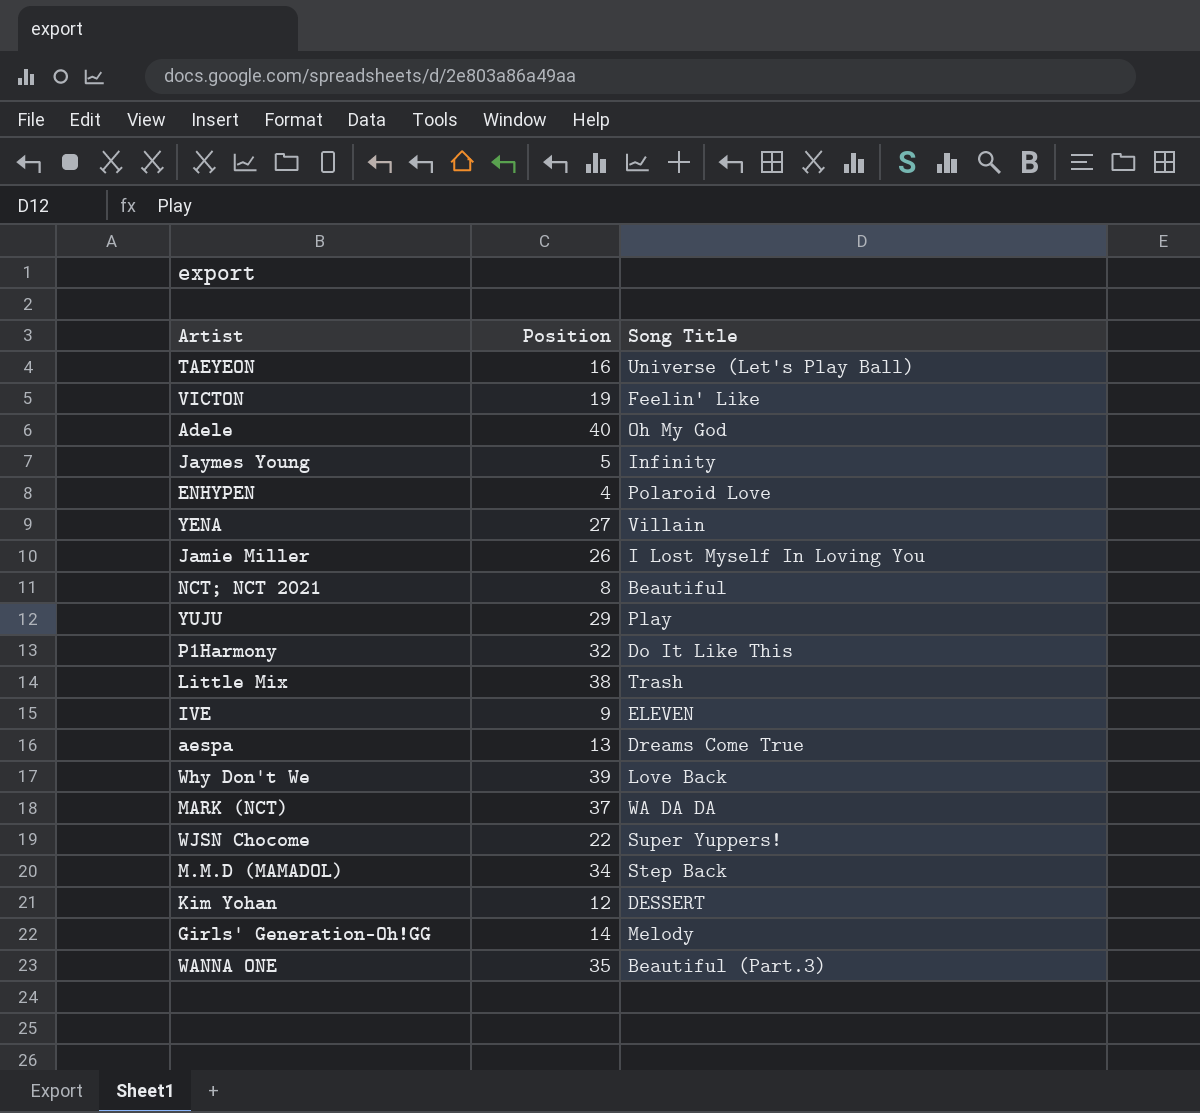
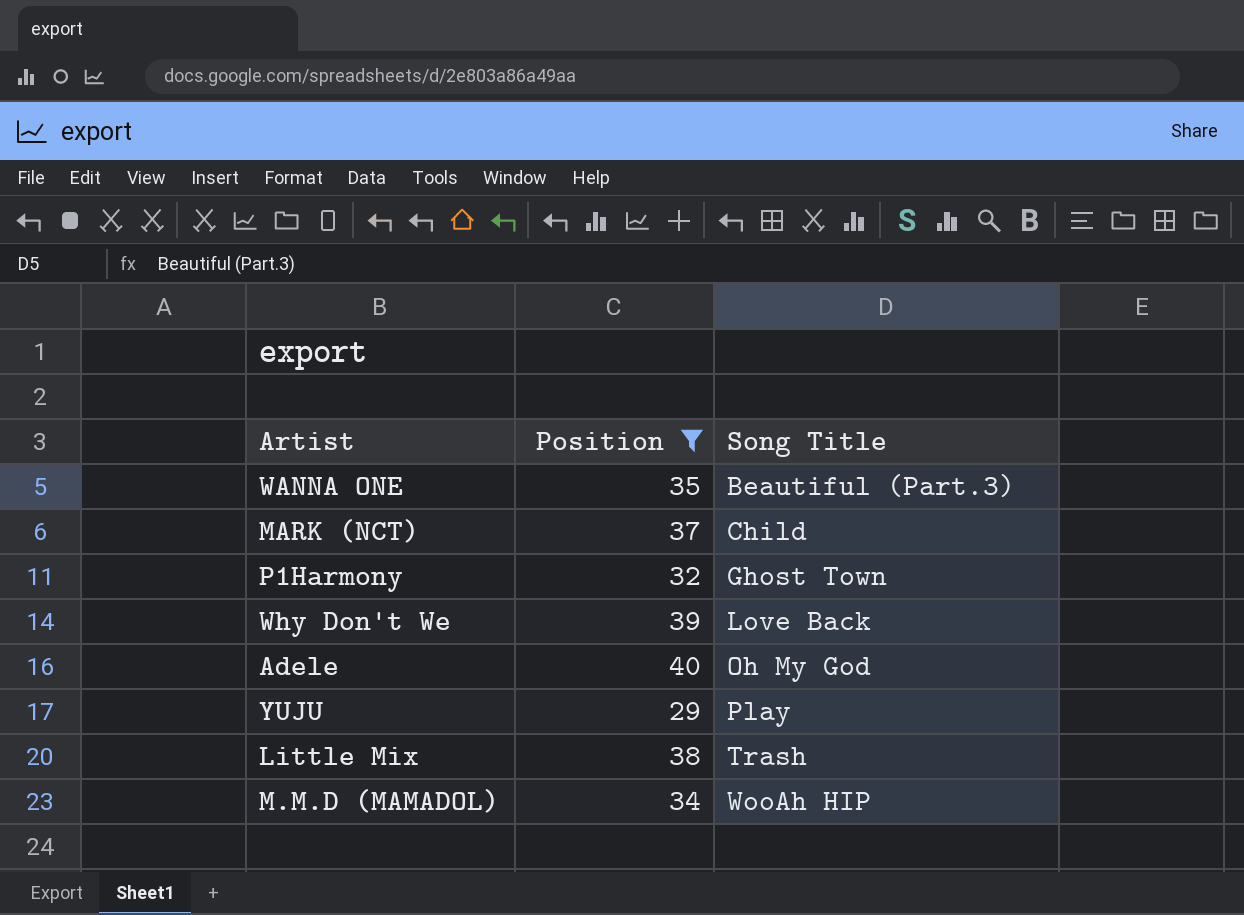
filter: none -> Position >= 29
row order: none -> Song Title ascending
MARK (NCT) | Song Title: WA DA DA -> Child
P1Harmony | Song Title: Do It Like This -> Ghost Town
M.M.D (MAMADOL) | Song Title: Step Back -> WooAh HIP

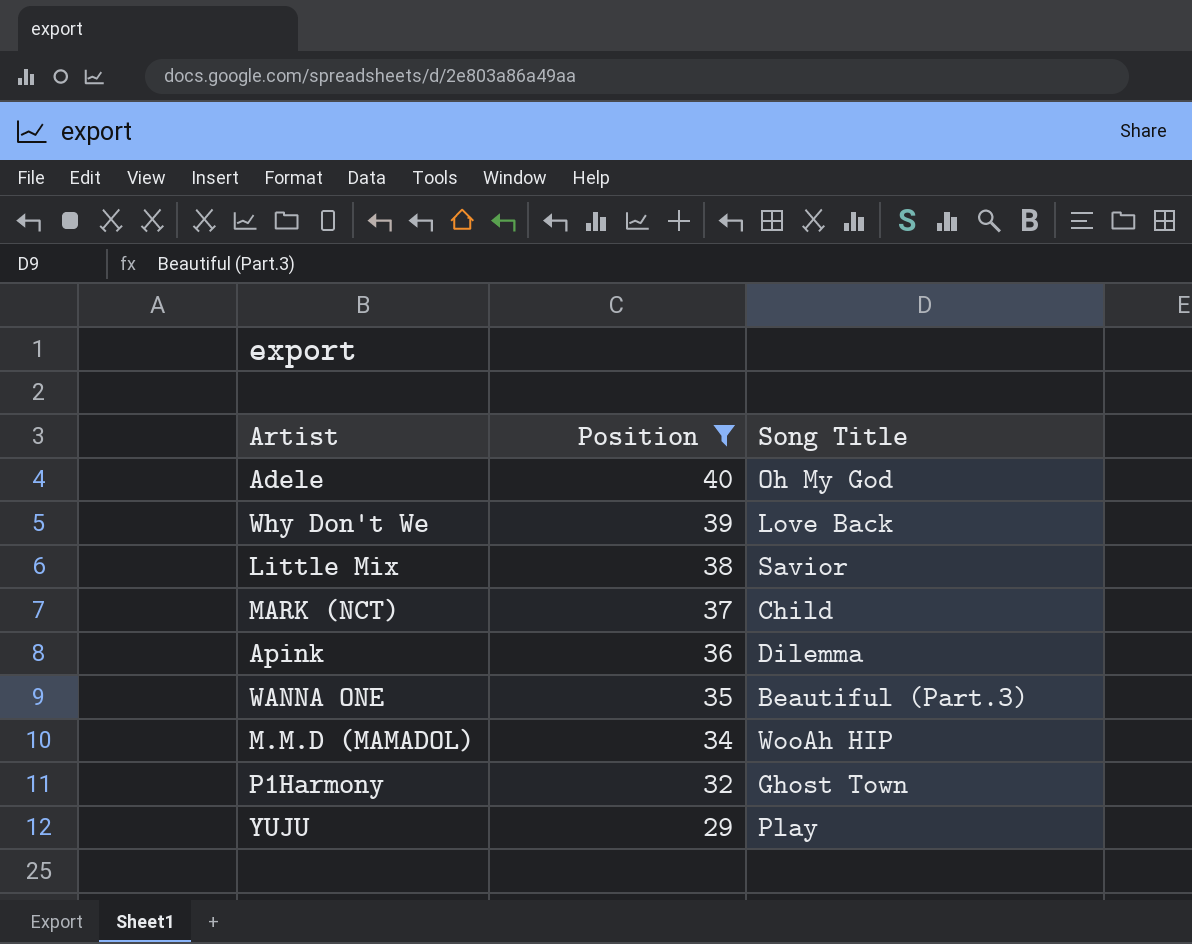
row order: Song Title ascending -> Position descending
Little Mix | Song Title: Trash -> Savior
row Apink: none -> 36 | Dilemma

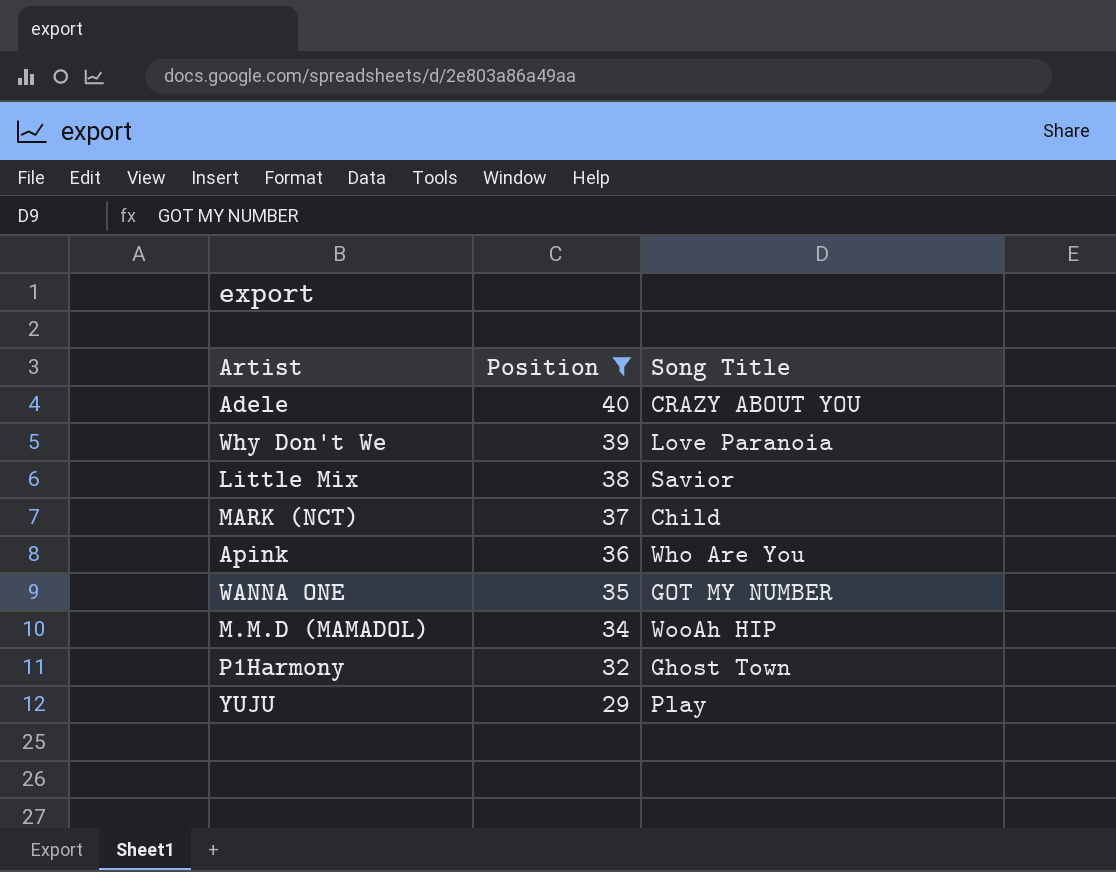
Adele | Song Title: Oh My God -> CRAZY ABOUT YOU
Why Don't We | Song Title: Love Back -> Love Paranoia
Apink | Song Title: Dilemma -> Who Are You
WANNA ONE | Song Title: Beautiful (Part.3) -> GOT MY NUMBER

